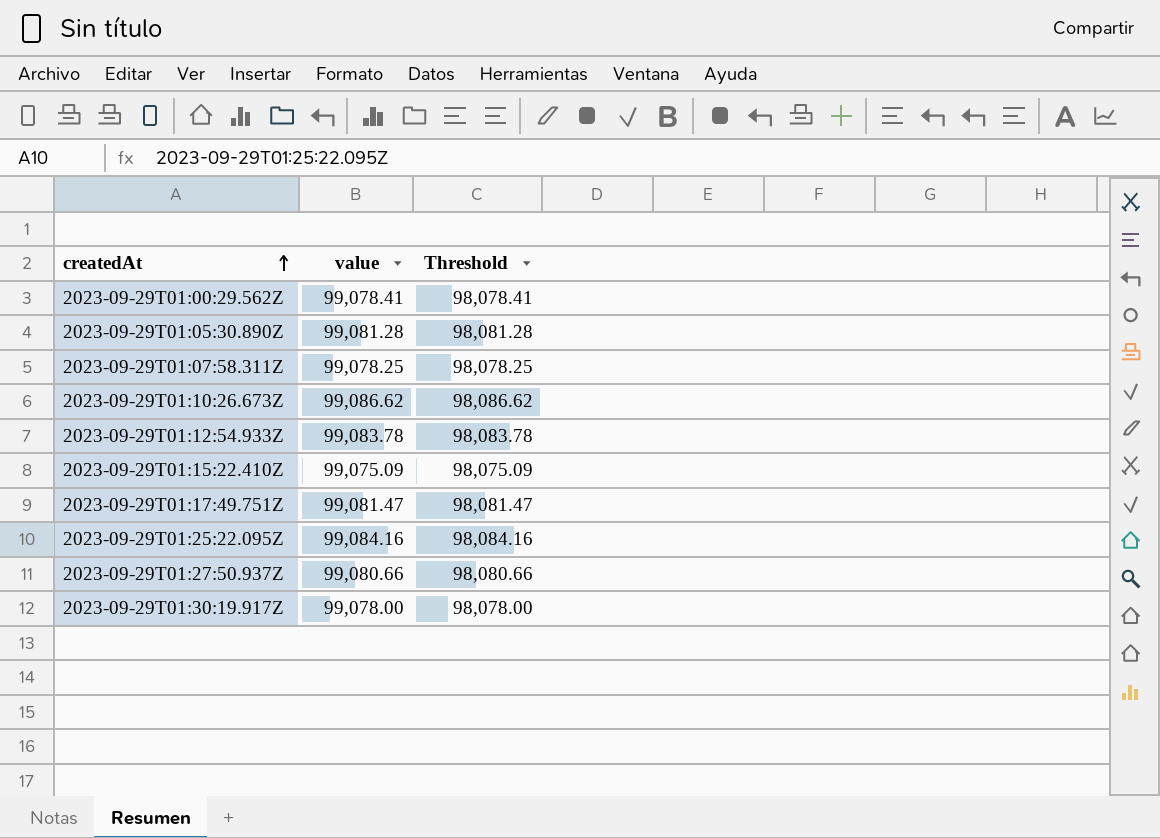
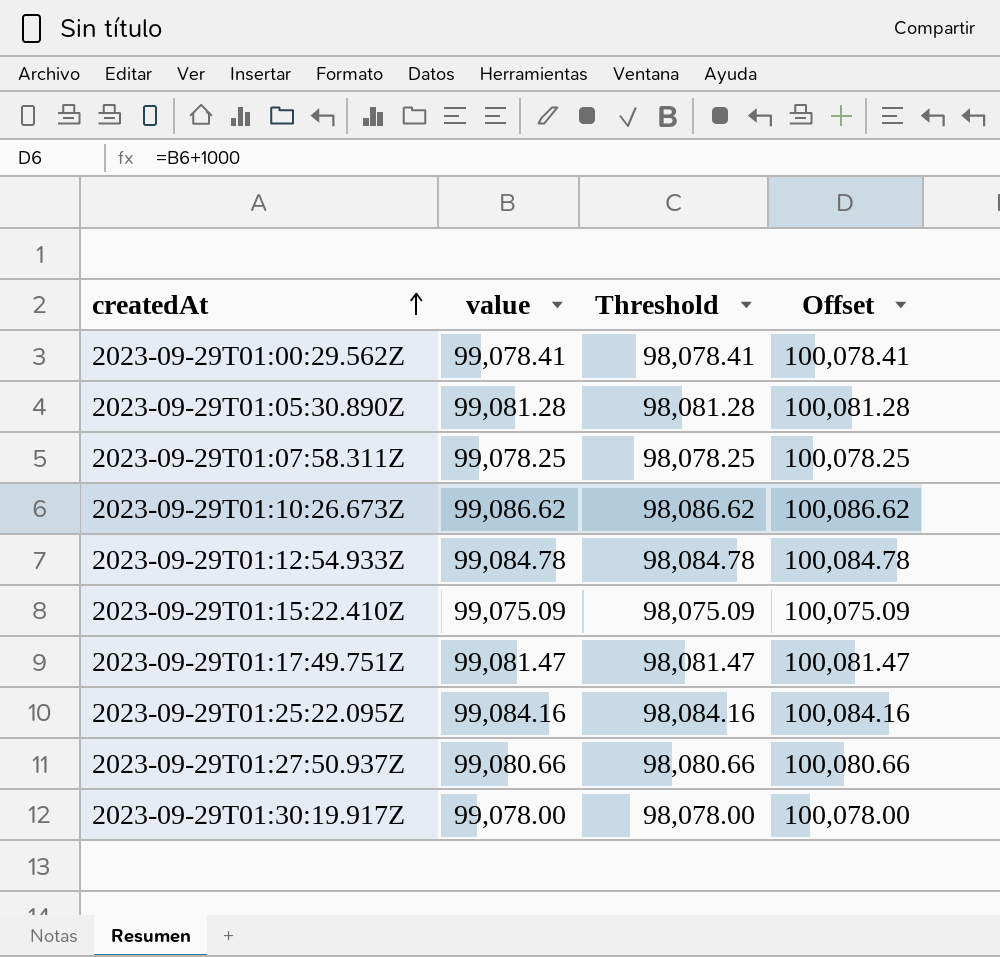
column Offset | formula: none -> [value] + 1000
2023-09-29T01:12:54.933Z | value: 99,083.78 -> 99,084.78
2023-09-29T01:12:54.933Z | Threshold: 98,083.78 -> 98,084.78

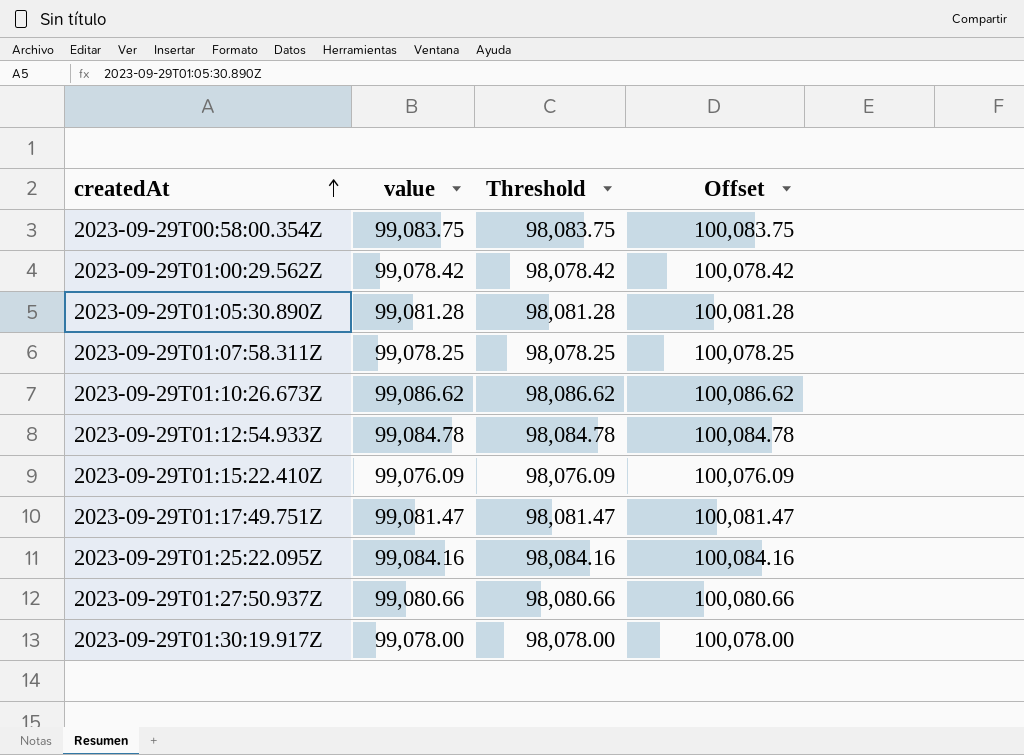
row 2023-09-29T00:58:00.354Z: none -> 99,083.75 | 98,083.75 | 100,083.75
2023-09-29T01:00:29.562Z | value: 99,078.41 -> 99,078.42
2023-09-29T01:00:29.562Z | Threshold: 98,078.41 -> 98,078.42
2023-09-29T01:00:29.562Z | Offset: 100,078.41 -> 100,078.42
2023-09-29T01:15:22.410Z | value: 99,075.09 -> 99,076.09
2023-09-29T01:15:22.410Z | Threshold: 98,075.09 -> 98,076.09
2023-09-29T01:15:22.410Z | Offset: 100,075.09 -> 100,076.09

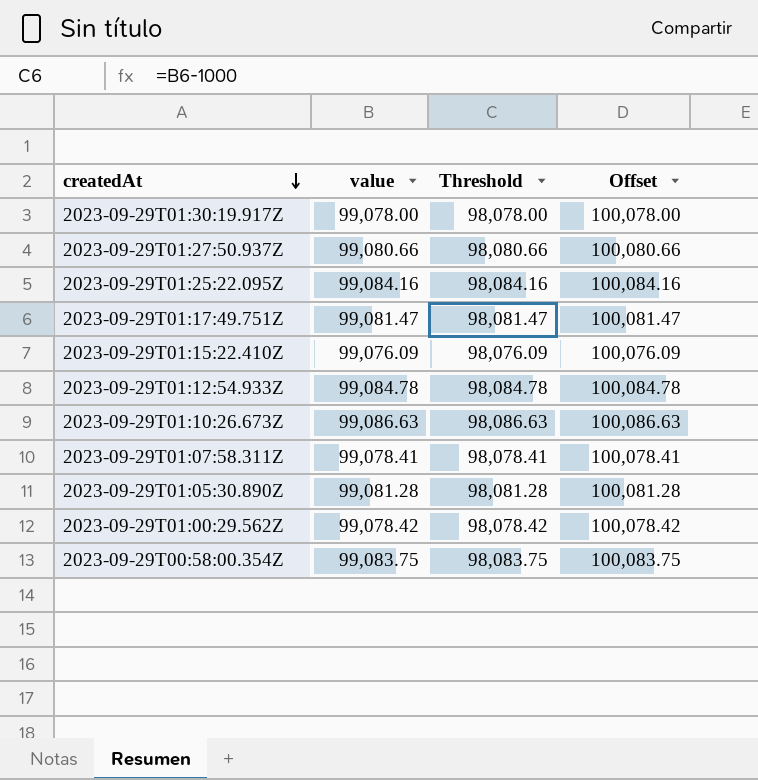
row order: createdAt ascending -> createdAt descending
2023-09-29T01:10:26.673Z | value: 99,086.62 -> 99,086.63
2023-09-29T01:10:26.673Z | Threshold: 98,086.62 -> 98,086.63
2023-09-29T01:10:26.673Z | Offset: 100,086.62 -> 100,086.63
2023-09-29T01:07:58.311Z | value: 99,078.25 -> 99,078.41
2023-09-29T01:07:58.311Z | Threshold: 98,078.25 -> 98,078.41
2023-09-29T01:07:58.311Z | Offset: 100,078.25 -> 100,078.41

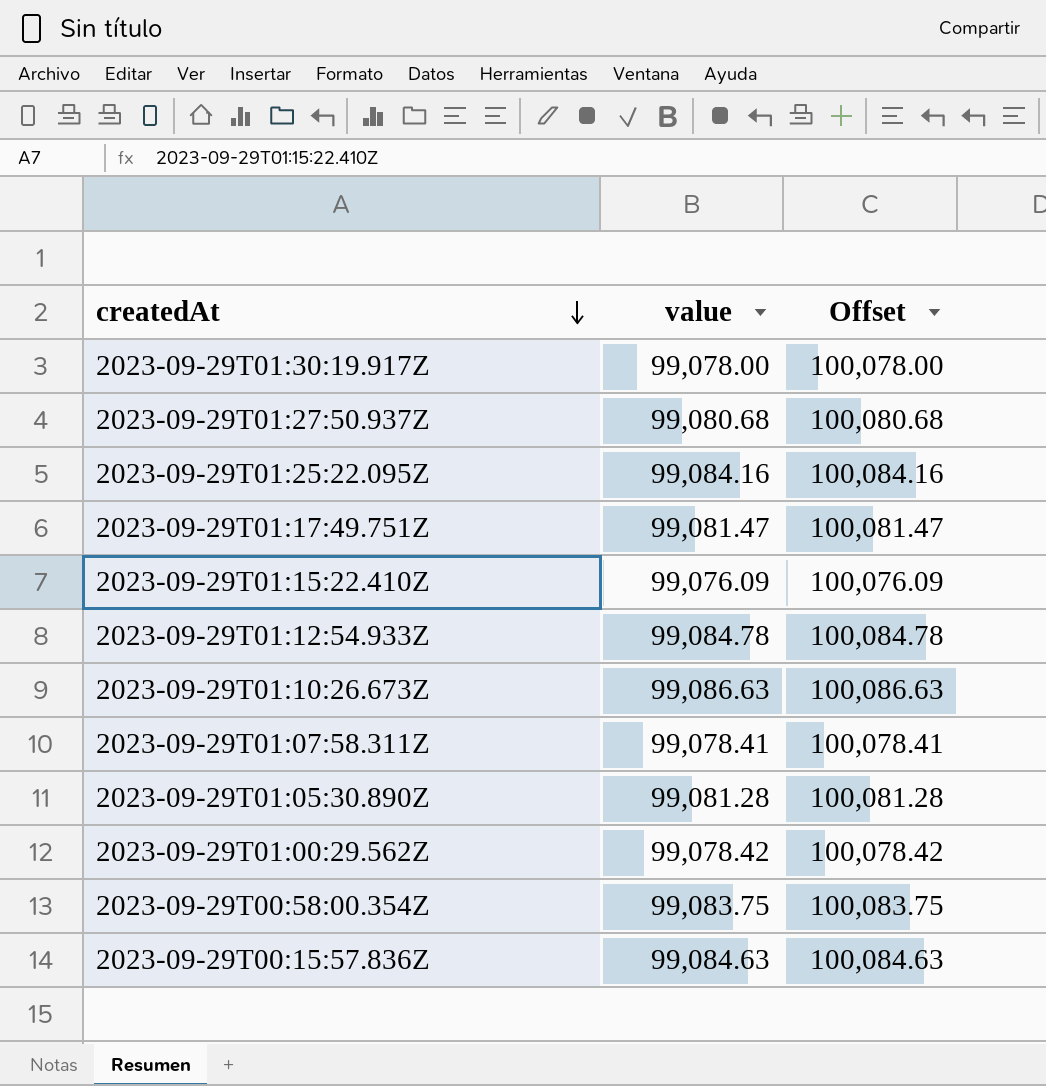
column Threshold | formula: [value] - 1000 -> none
2023-09-29T01:27:50.937Z | value: 99,080.66 -> 99,080.68
2023-09-29T01:27:50.937Z | Offset: 100,080.66 -> 100,080.68
row 2023-09-29T00:15:57.836Z: none -> 99,084.63 | 100,084.63

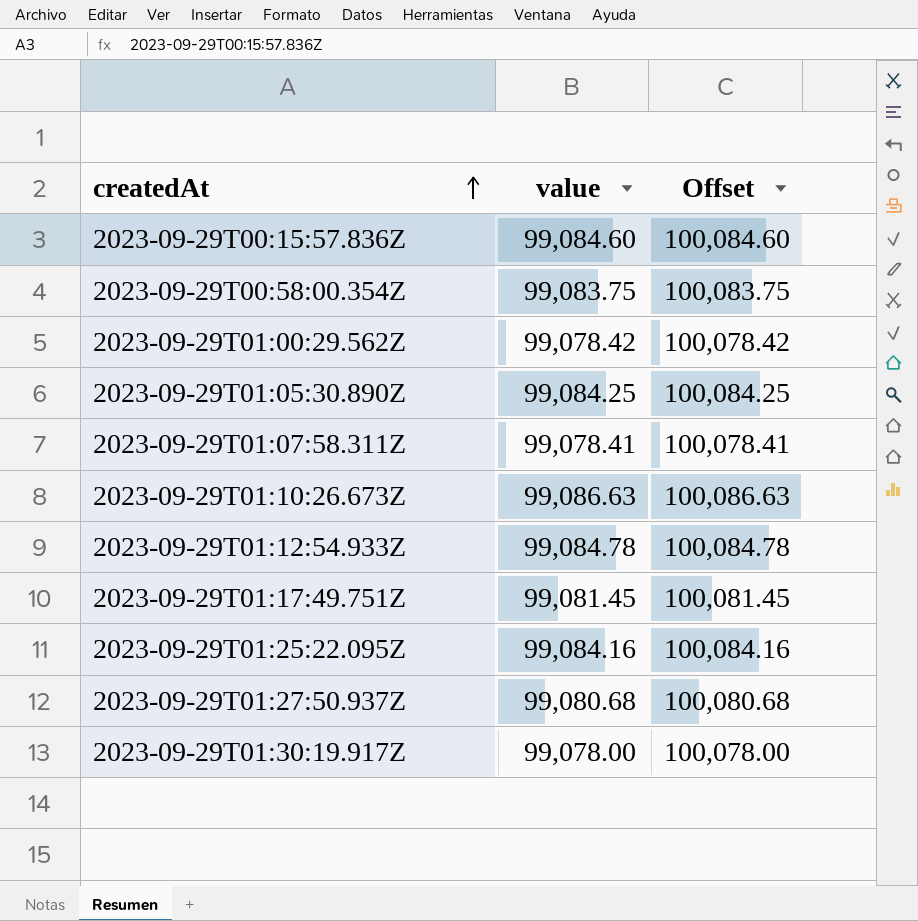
row order: createdAt descending -> createdAt ascending
row 2023-09-29T01:15:22.410Z: 99,076.09 | 100,076.09 -> none
2023-09-29T00:15:57.836Z | value: 99,084.63 -> 99,084.60
2023-09-29T00:15:57.836Z | Offset: 100,084.63 -> 100,084.60
2023-09-29T01:05:30.890Z | value: 99,081.28 -> 99,084.25
2023-09-29T01:05:30.890Z | Offset: 100,081.28 -> 100,084.25
2023-09-29T01:17:49.751Z | value: 99,081.47 -> 99,081.45
2023-09-29T01:17:49.751Z | Offset: 100,081.47 -> 100,081.45

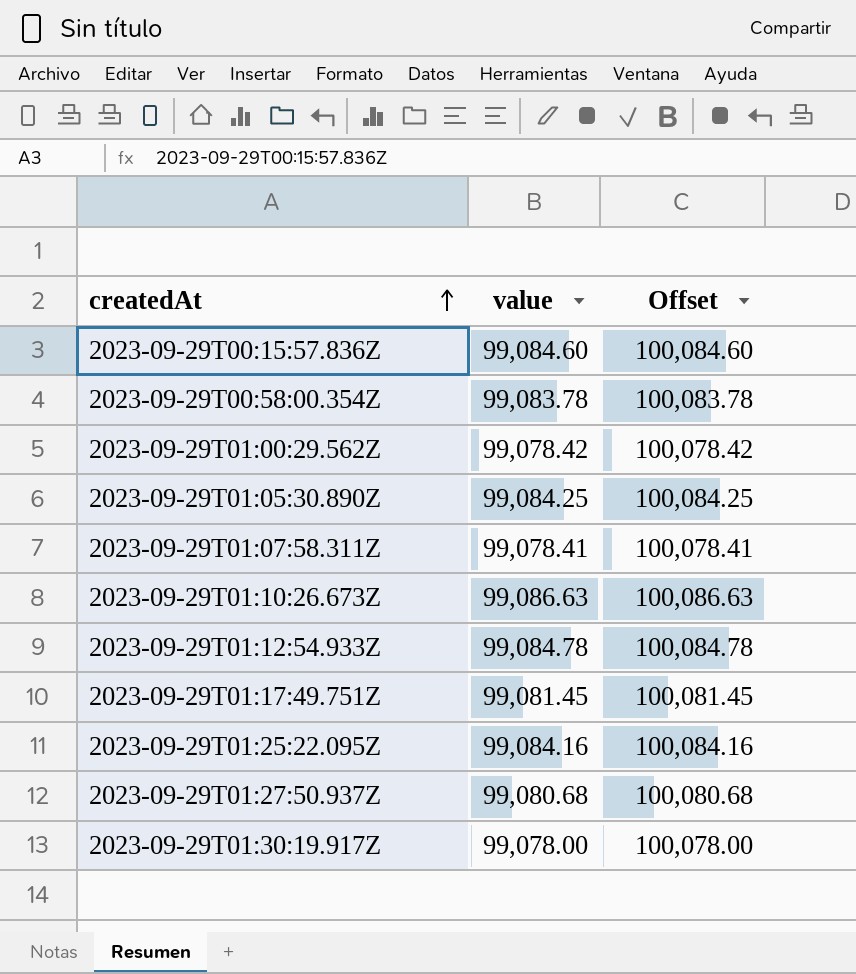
2023-09-29T00:58:00.354Z | value: 99,083.75 -> 99,083.78
2023-09-29T00:58:00.354Z | Offset: 100,083.75 -> 100,083.78

